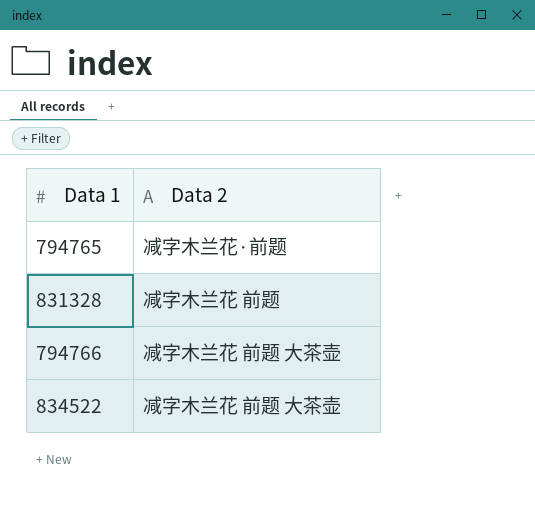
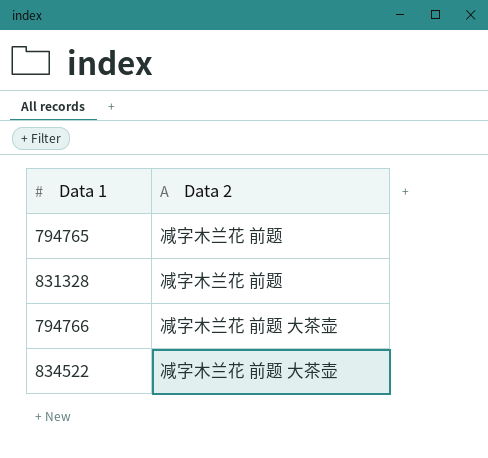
794765 | Data 2: 减字木兰花·前题 -> 减字木兰花 前题

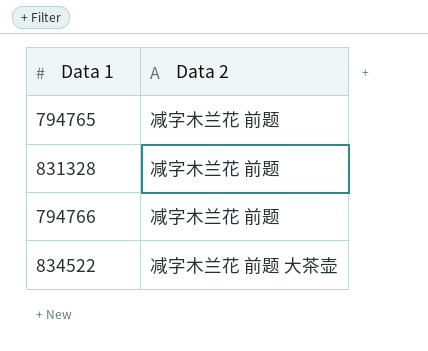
794766 | Data 2: 减字木兰花 前题 大茶壶 -> 减字木兰花 前题

